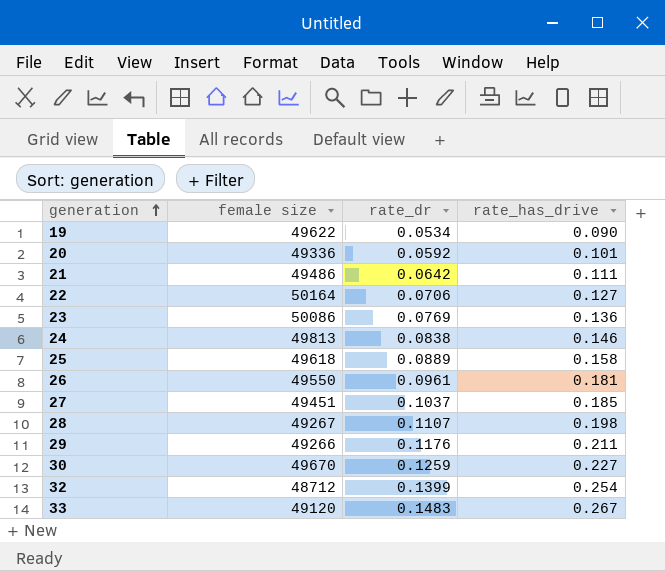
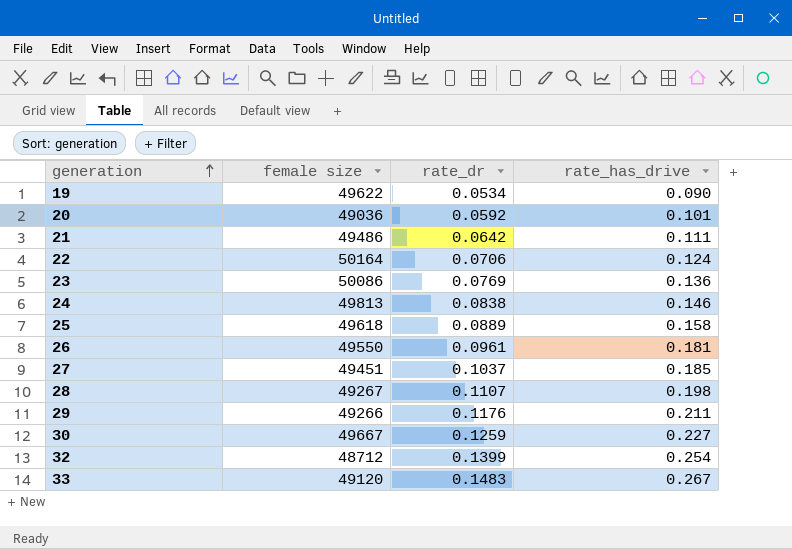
20 | female size: 49336 -> 49036
22 | rate_has_drive: 0.127 -> 0.124
30 | female size: 49670 -> 49667

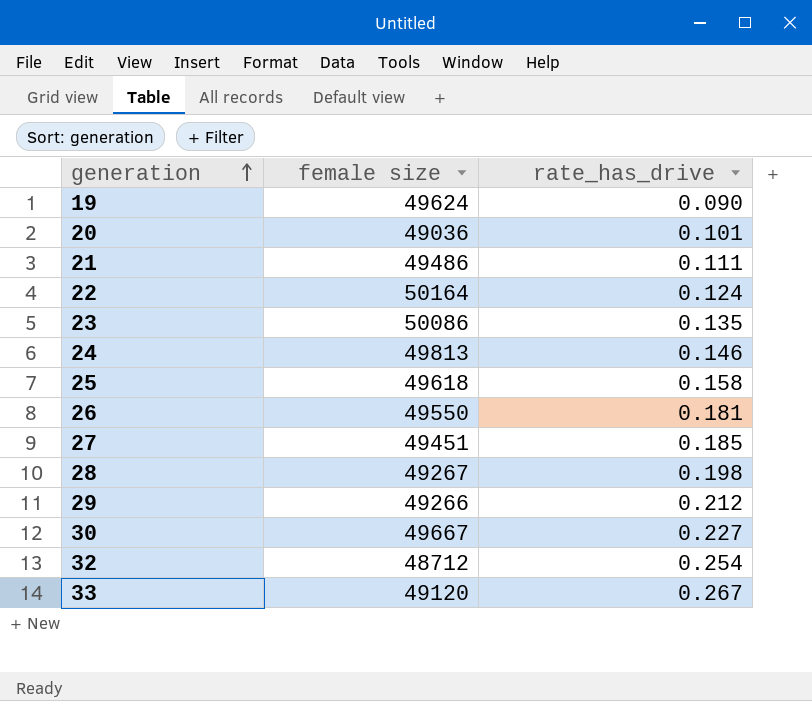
column rate_dr | position: 3 -> none
19 | female size: 49622 -> 49624
23 | rate_has_drive: 0.136 -> 0.135
29 | rate_has_drive: 0.211 -> 0.212

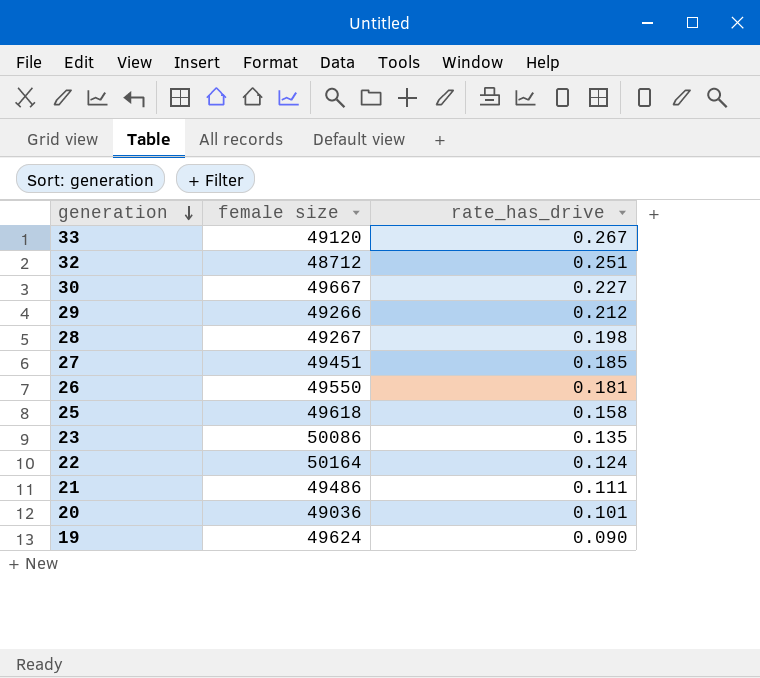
row order: generation ascending -> generation descending
row 24: 49813 | 0.146 -> none
32 | rate_has_drive: 0.254 -> 0.251

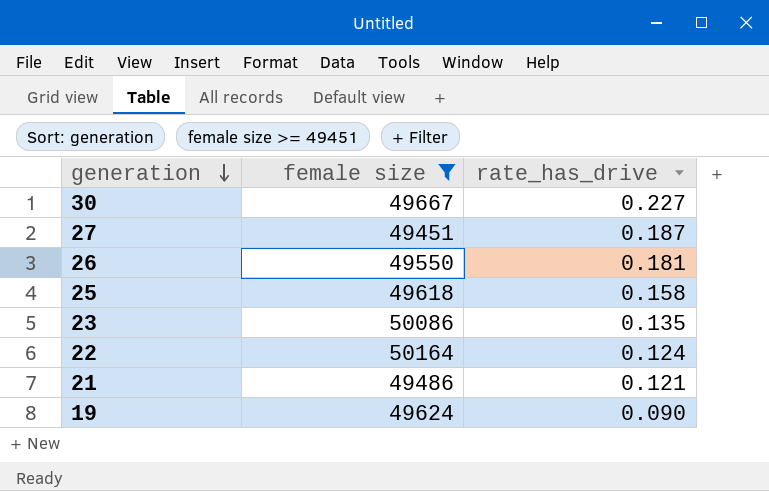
filter: none -> female size >= 49451
27 | rate_has_drive: 0.185 -> 0.187
21 | rate_has_drive: 0.111 -> 0.121

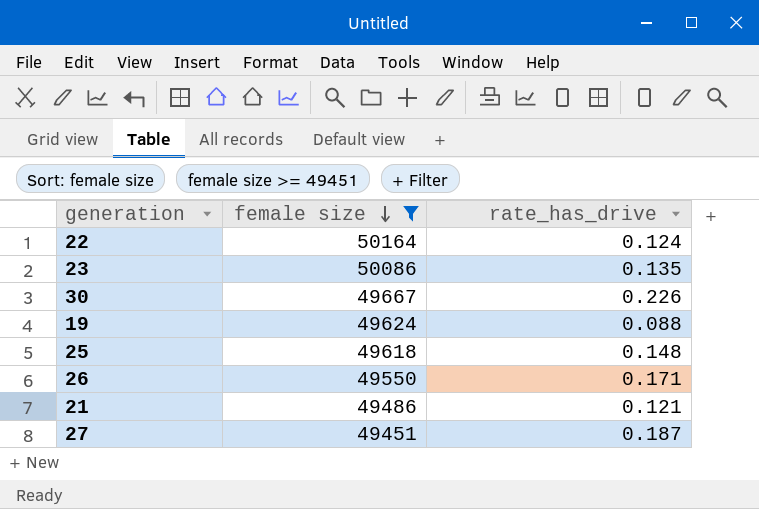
row order: generation descending -> female size descending
30 | rate_has_drive: 0.227 -> 0.226
19 | rate_has_drive: 0.090 -> 0.088
25 | rate_has_drive: 0.158 -> 0.148
26 | rate_has_drive: 0.181 -> 0.171

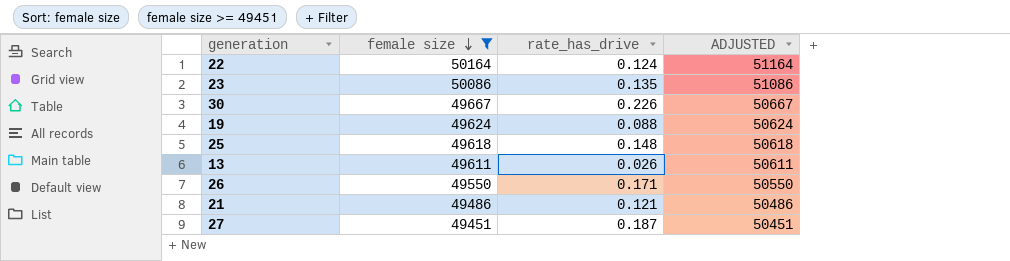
column ADJUSTED | formula: none -> [female size] + 1000
row 13: none -> 49611 | 0.026 | 50611

